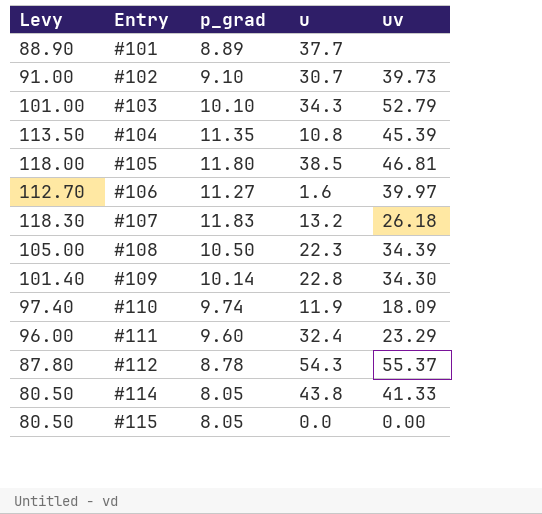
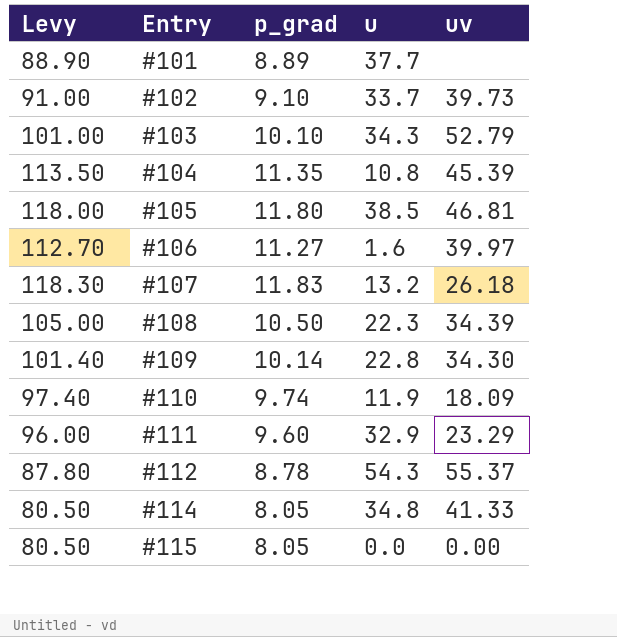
#102 | u: 30.7 -> 33.7
#111 | u: 32.4 -> 32.9
#114 | u: 43.8 -> 34.8

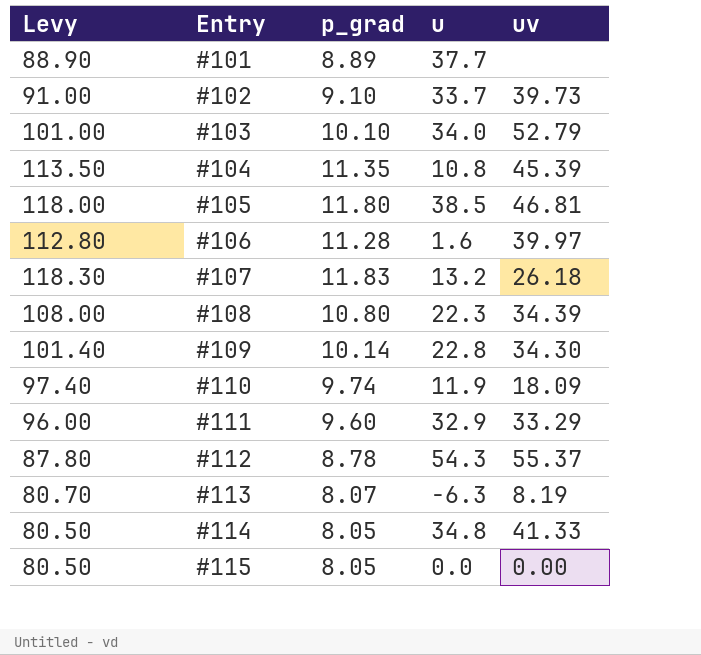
#103 | u: 34.3 -> 34.0
#106 | Levy: 112.70 -> 112.80
#106 | p_grad: 11.27 -> 11.28
#108 | Levy: 105.00 -> 108.00
#108 | p_grad: 10.50 -> 10.80
#111 | uv: 23.29 -> 33.29
row #113: none -> 80.70 | 8.07 | -6.3 | 8.19

